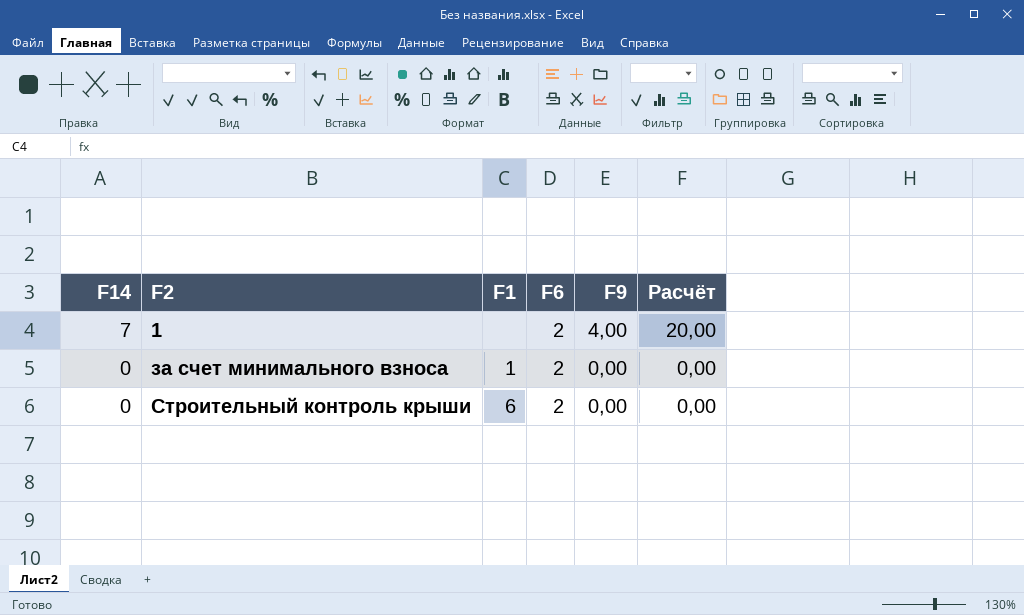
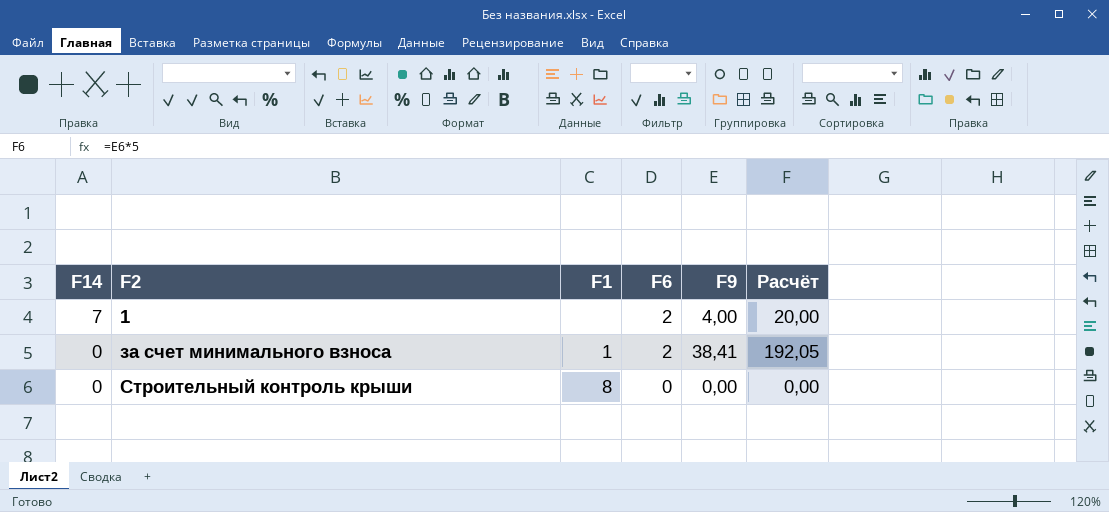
за счет минимального взноса | F9: 0,00 -> 38,41
за счет минимального взноса | Расчёт: 0,00 -> 192,05
Строительный контроль крыши | F1: 6 -> 8
Строительный контроль крыши | F6: 2 -> 0

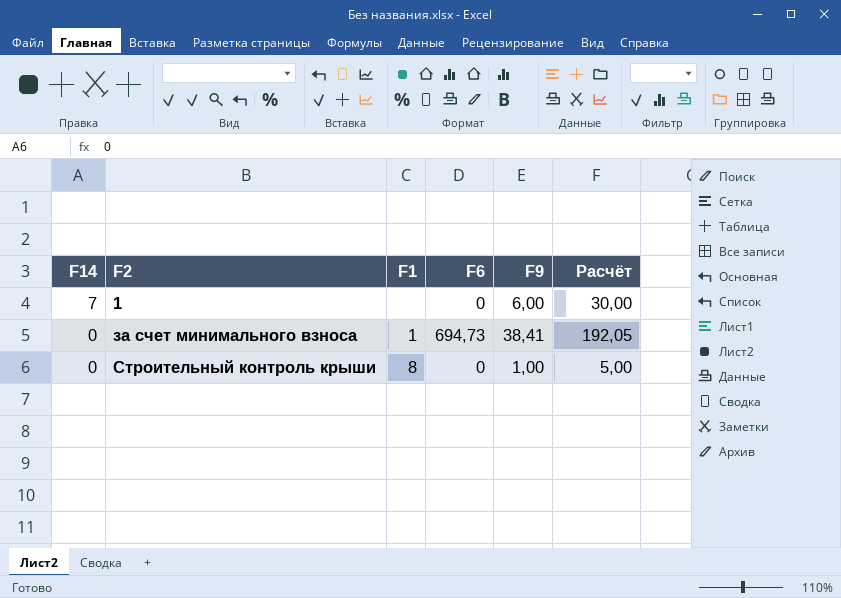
1 | F6: 2 -> 0
1 | F9: 4,00 -> 6,00
1 | Расчёт: 20,00 -> 30,00
за счет минимального взноса | F6: 2 -> 694,73
Строительный контроль крыши | F9: 0,00 -> 1,00
Строительный контроль крыши | Расчёт: 0,00 -> 5,00

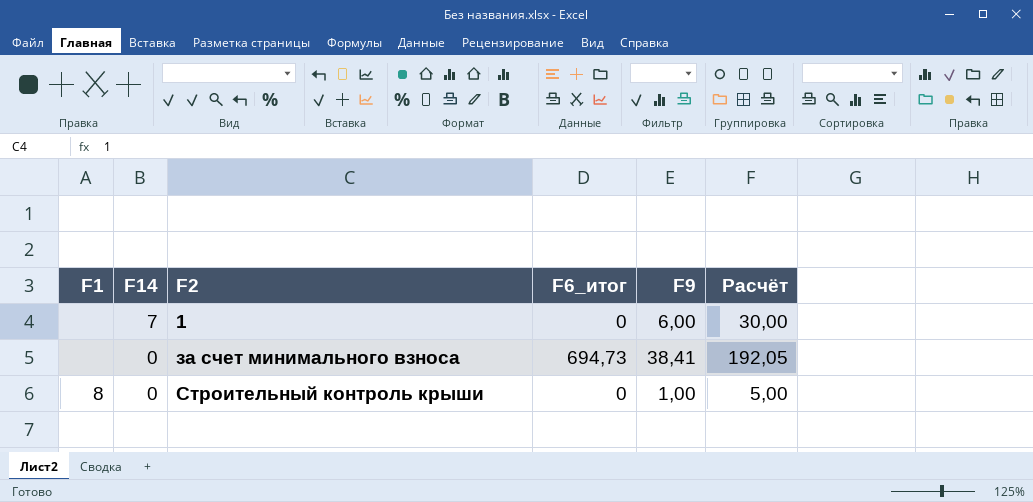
column F1 | position: 3 -> 1
column name: F6 -> F6_итог
за счет минимального взноса | F1: 1 -> none

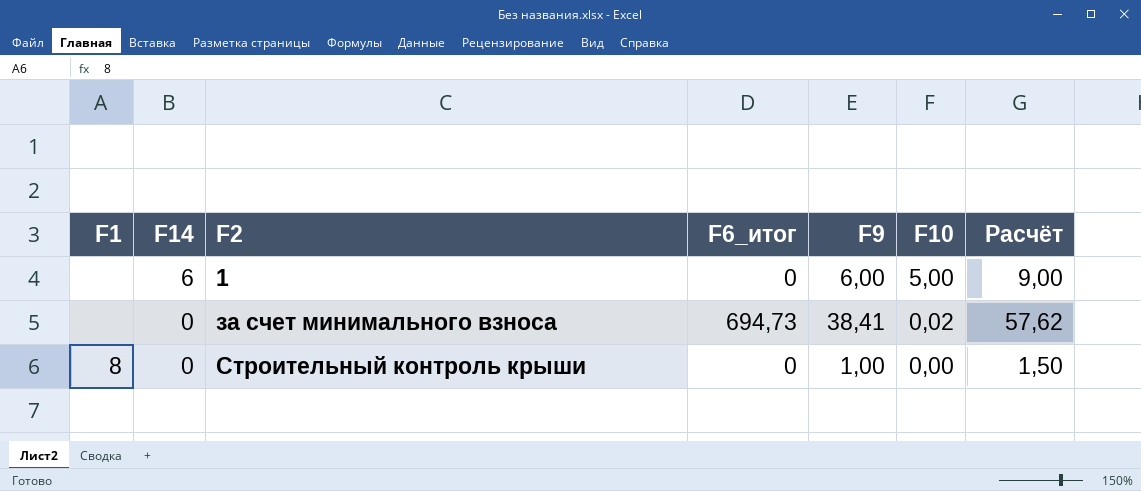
column F10 | position: none -> 6
column Расчёт | formula: [F9] * 5 -> [F9] * 1,5
1 | F14: 7 -> 6

